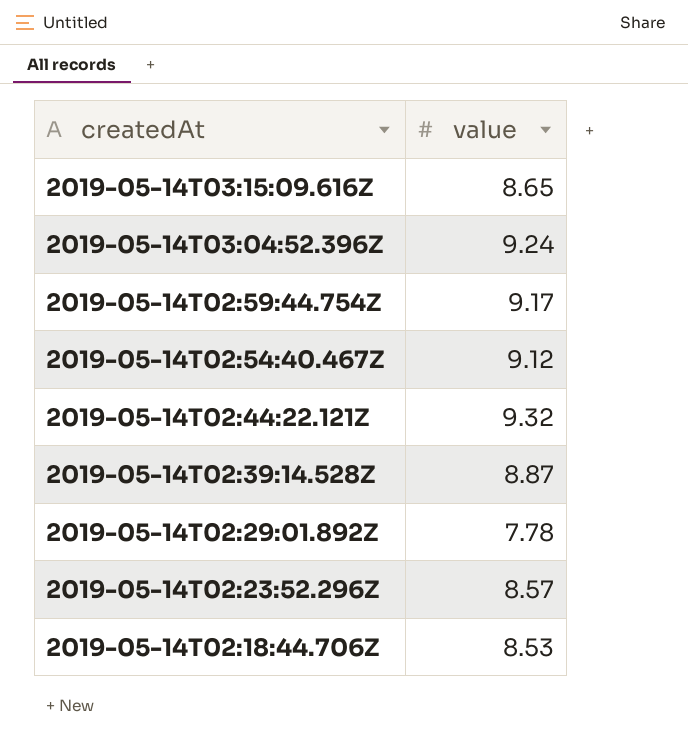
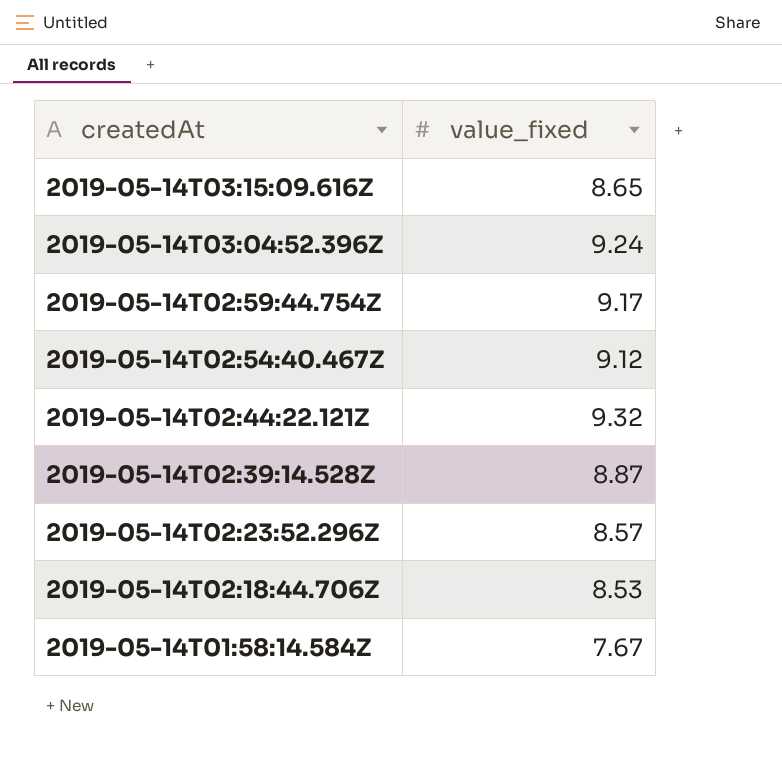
column name: value -> value_fixed
row 2019-05-14T02:29:01.892Z: 7.78 -> none
row 2019-05-14T01:58:14.584Z: none -> 7.67

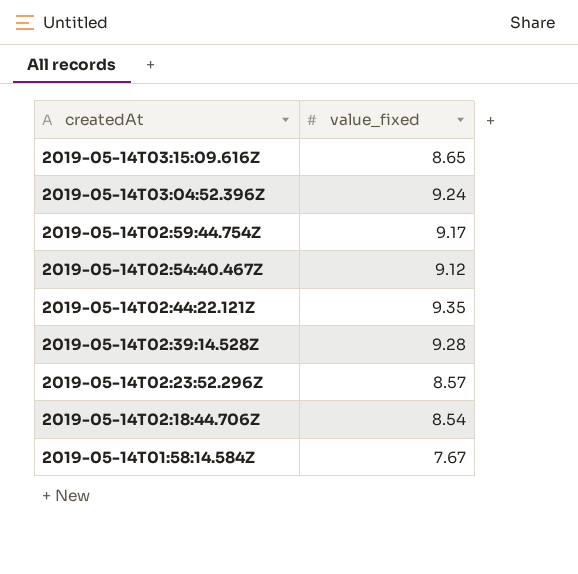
2019-05-14T02:44:22.121Z | value_fixed: 9.32 -> 9.35
2019-05-14T02:39:14.528Z | value_fixed: 8.87 -> 9.28
2019-05-14T02:18:44.706Z | value_fixed: 8.53 -> 8.54

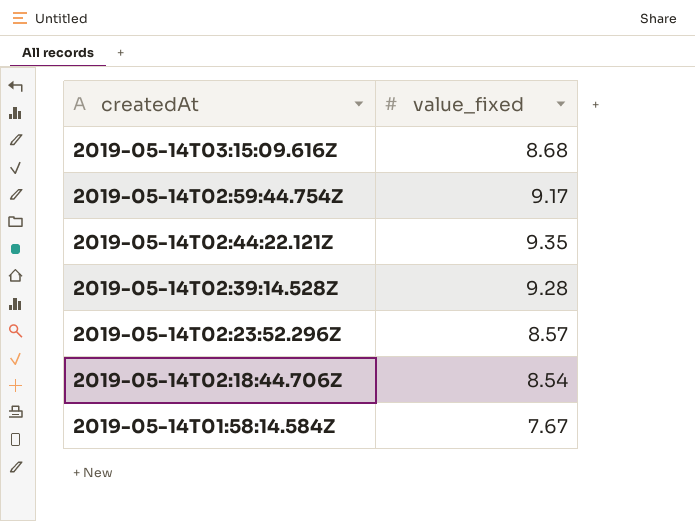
row 2019-05-14T03:04:52.396Z: 9.24 -> none
row 2019-05-14T02:54:40.467Z: 9.12 -> none
2019-05-14T03:15:09.616Z | value_fixed: 8.65 -> 8.68

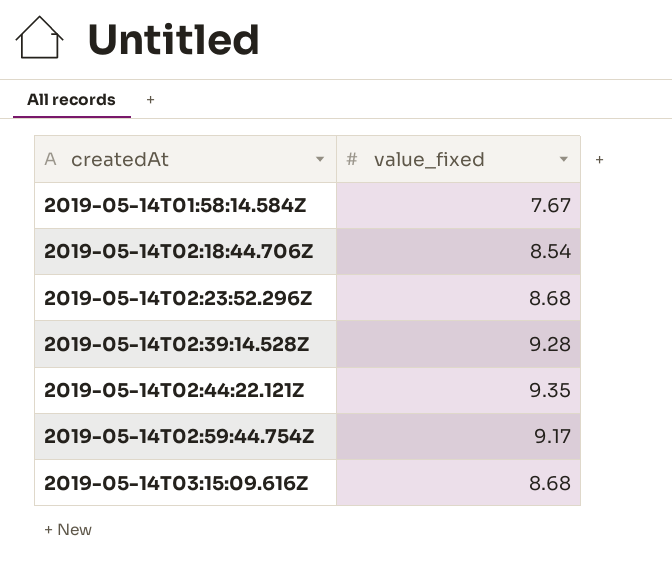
row order: createdAt descending -> createdAt ascending
2019-05-14T02:23:52.296Z | value_fixed: 8.57 -> 8.68

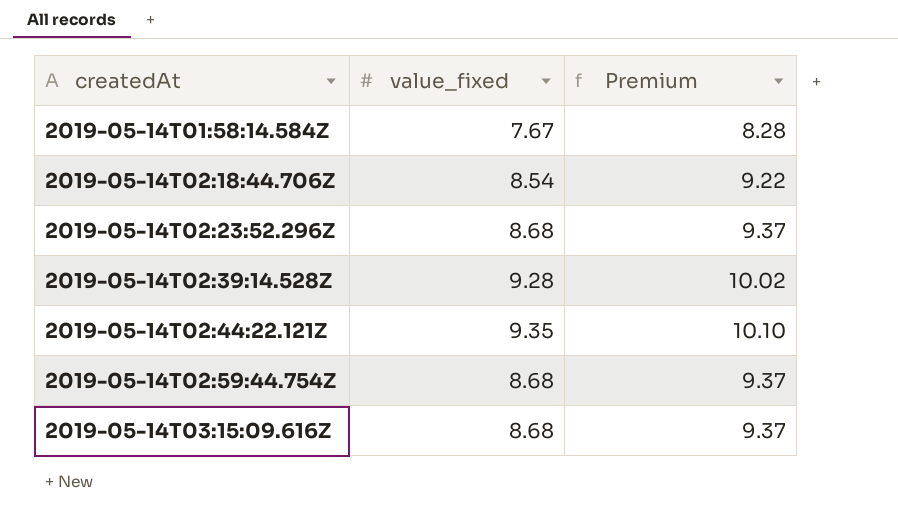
column Premium | formula: none -> [value_fixed] * 1.08
2019-05-14T02:59:44.754Z | value_fixed: 9.17 -> 8.68

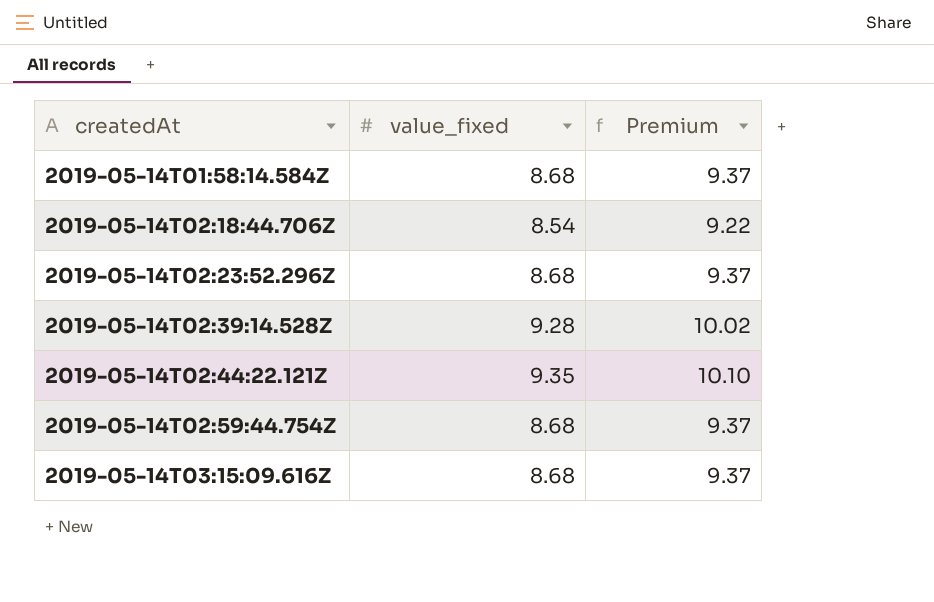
2019-05-14T01:58:14.584Z | value_fixed: 7.67 -> 8.68
2019-05-14T01:58:14.584Z | Premium: 8.28 -> 9.37

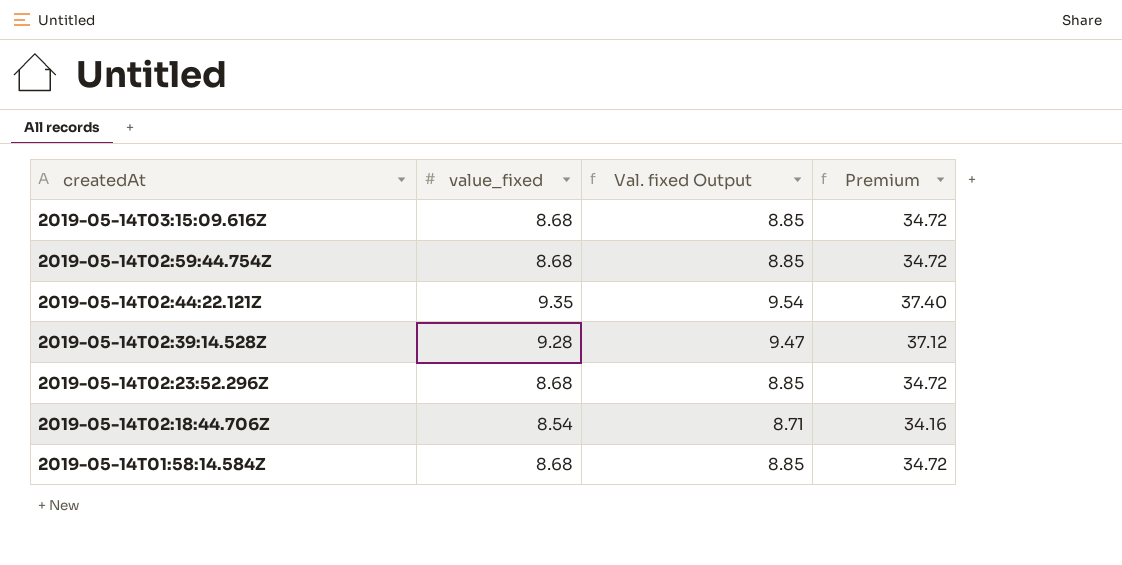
row order: createdAt ascending -> createdAt descending
column Val. fixed Output | formula: none -> [value_fixed] * 1.02
column Premium | formula: [value_fixed] * 1.08 -> [value_fixed] * 4

